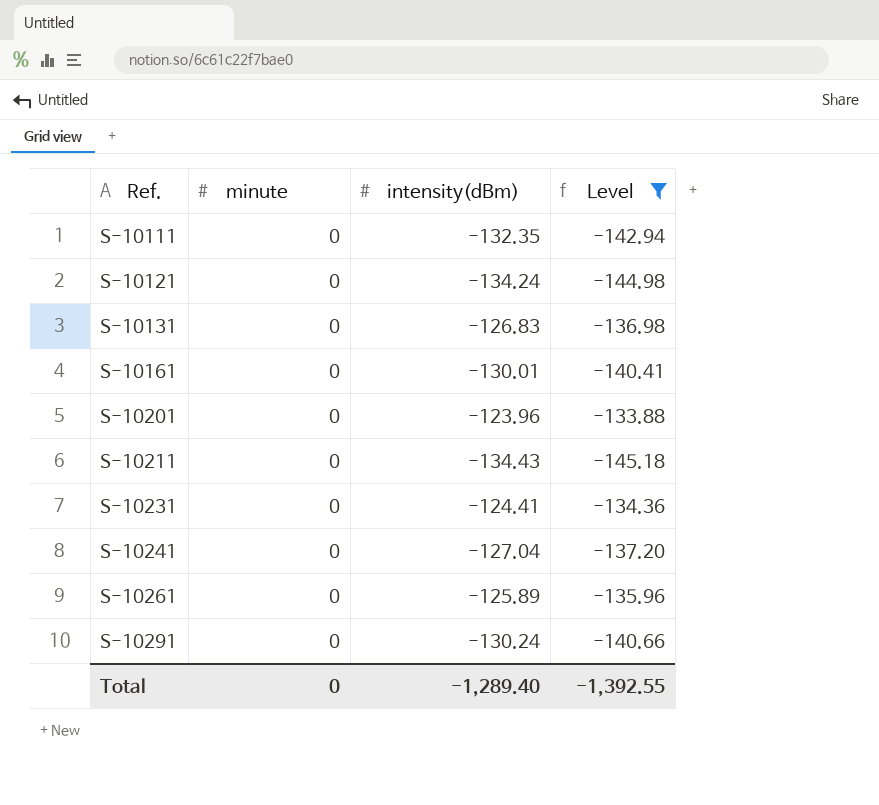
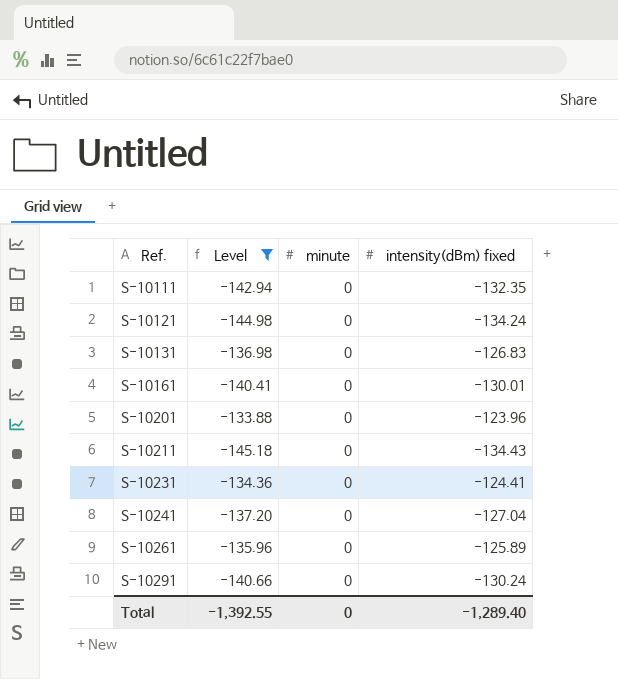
column Level | position: 4 -> 2
column name: intensity(dBm) -> intensity(dBm) fixed

